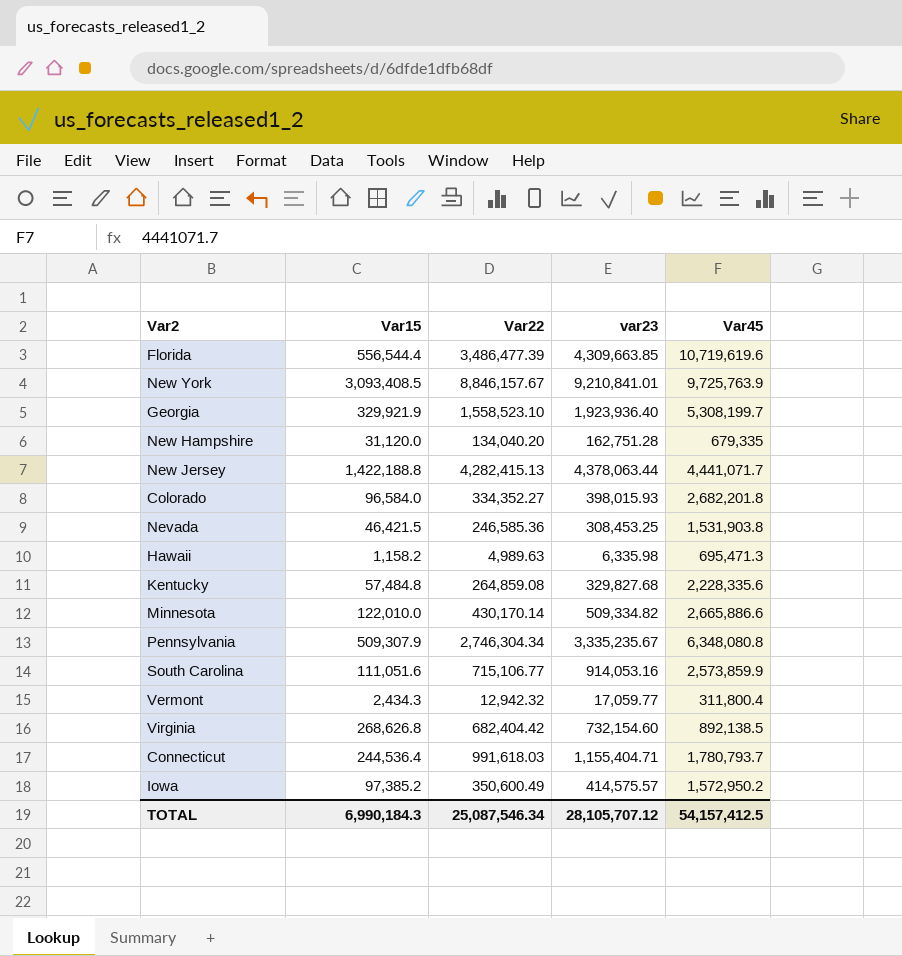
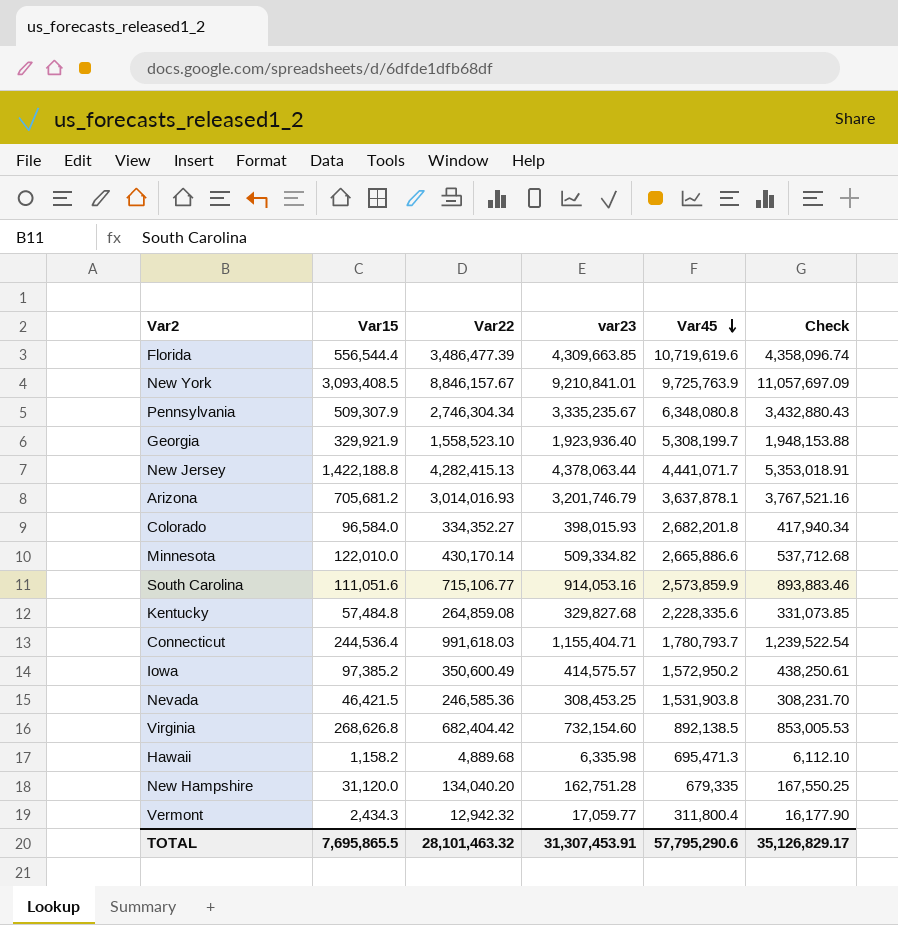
row order: none -> Var45 descending
column Check | formula: none -> [Var22] * 1.25
row Arizona: none -> 705,681.2 | 3,014,016.93 | 3,201,746.79 | 3,637,878.1 | 3,767,521.16
Hawaii | Var22: 4,989.63 -> 4,889.68
TOTAL | Var15: 6,990,184.3 -> 7,695,865.5
TOTAL | Var22: 25,087,546.34 -> 28,101,463.32
TOTAL | var23: 28,105,707.12 -> 31,307,453.91
TOTAL | Var45: 54,157,412.5 -> 57,795,290.6

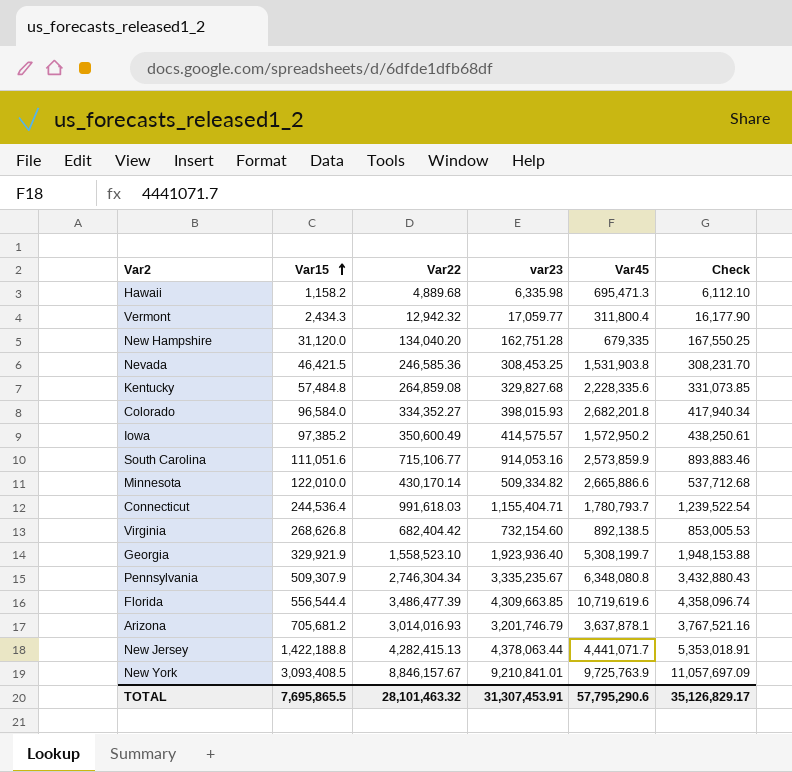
row order: Var45 descending -> Var15 ascending

